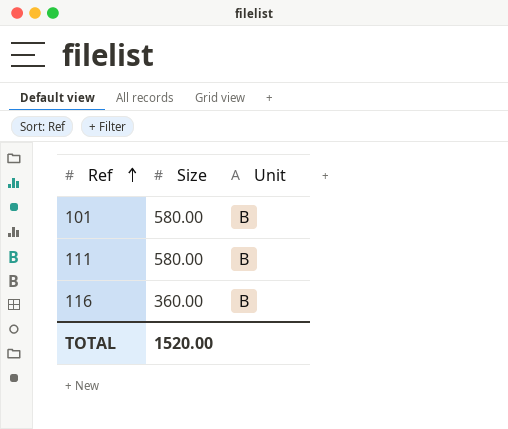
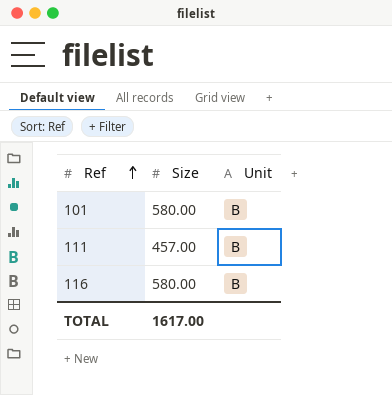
111 | Size: 580.00 -> 457.00
116 | Size: 360.00 -> 580.00
TOTAL | Size: 1520.00 -> 1617.00

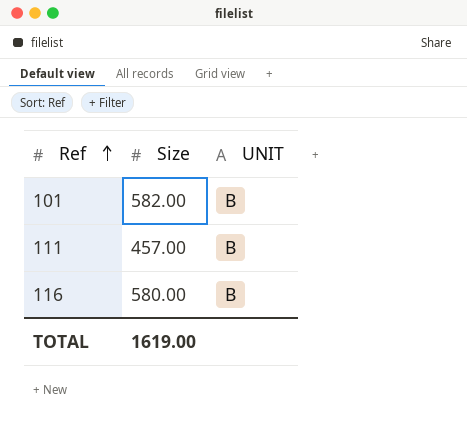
column name: Unit -> UNIT
101 | Size: 580.00 -> 582.00
TOTAL | Size: 1617.00 -> 1619.00

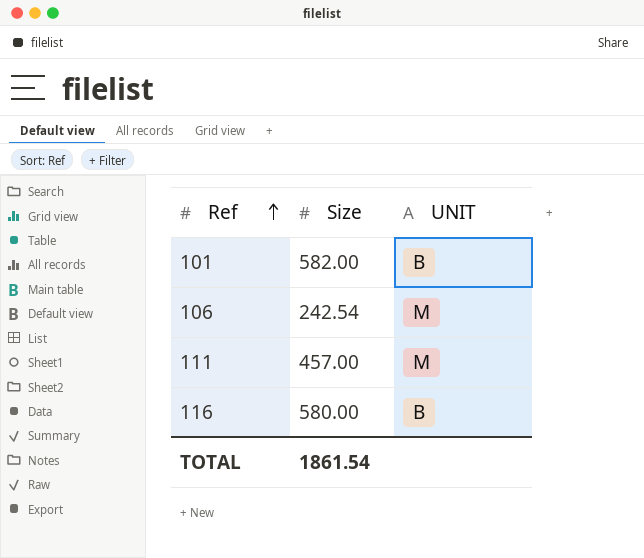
row 106: none -> 242.54 | M
111 | UNIT: B -> M
TOTAL | Size: 1619.00 -> 1861.54

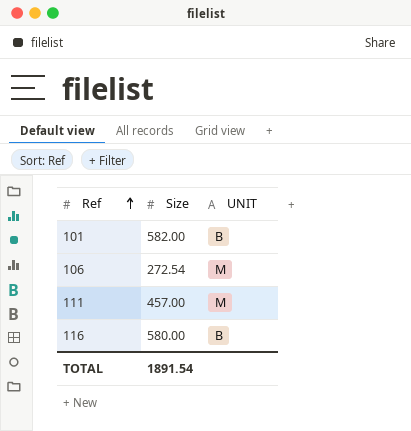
106 | Size: 242.54 -> 272.54
TOTAL | Size: 1861.54 -> 1891.54

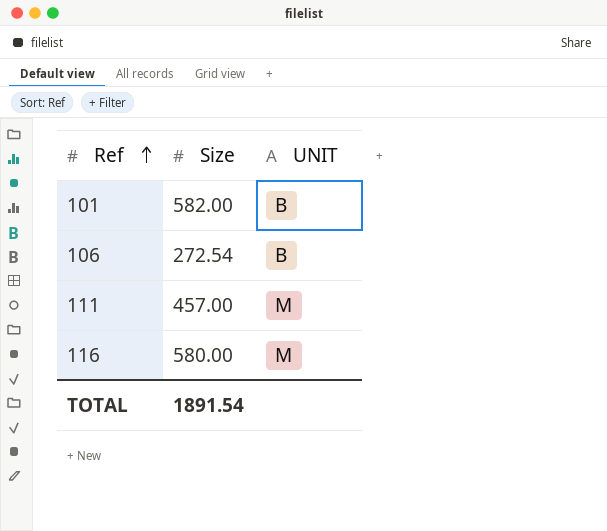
106 | UNIT: M -> B
116 | UNIT: B -> M

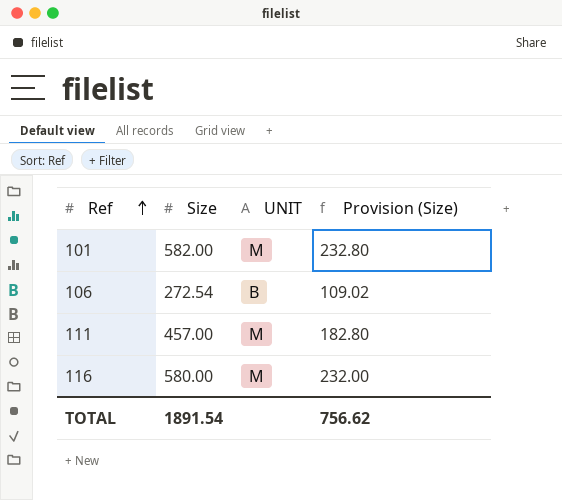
column Provision (Size) | formula: none -> [Size] * 0.4
101 | UNIT: B -> M

